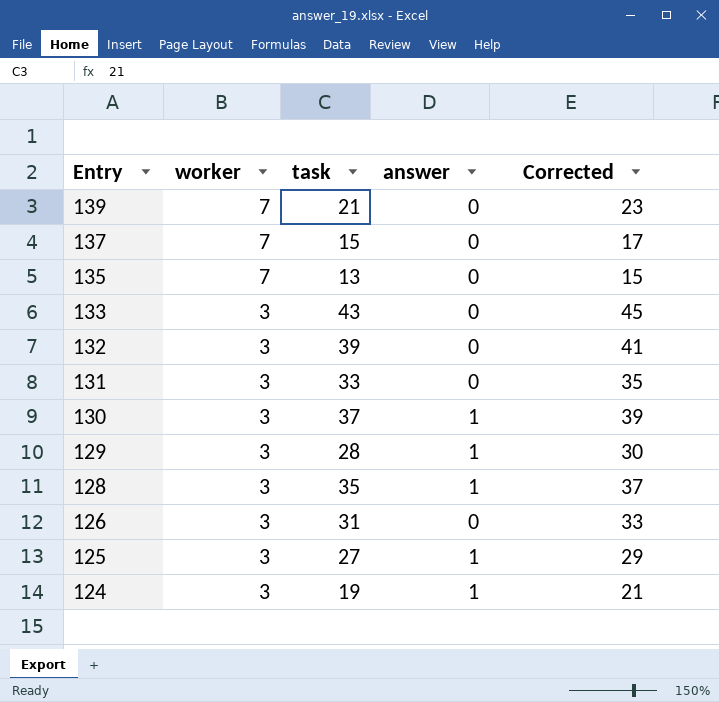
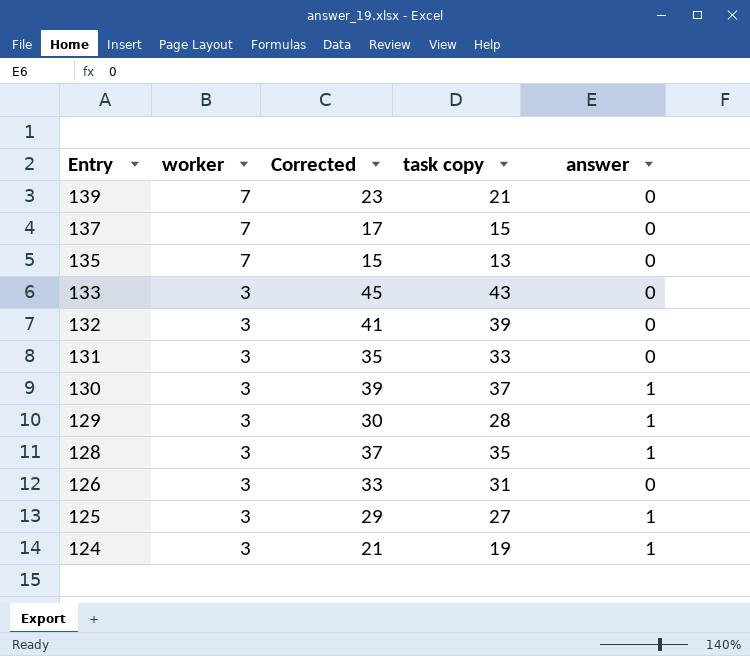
column Corrected | position: 5 -> 3
column name: task -> task copy

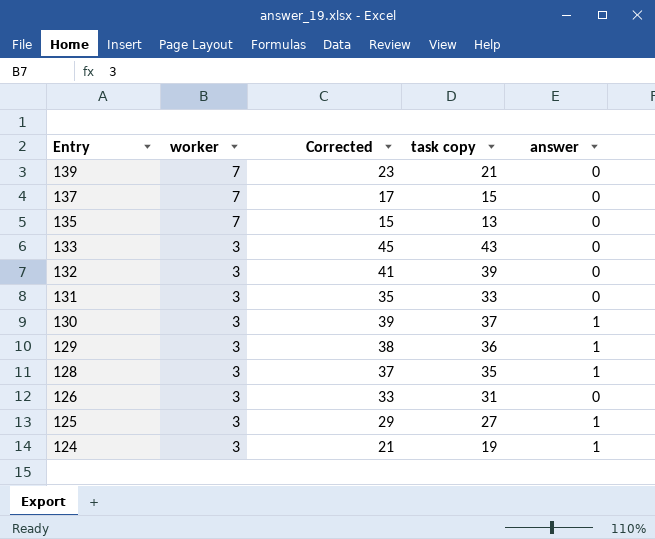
129 | Corrected: 30 -> 38
129 | task copy: 28 -> 36

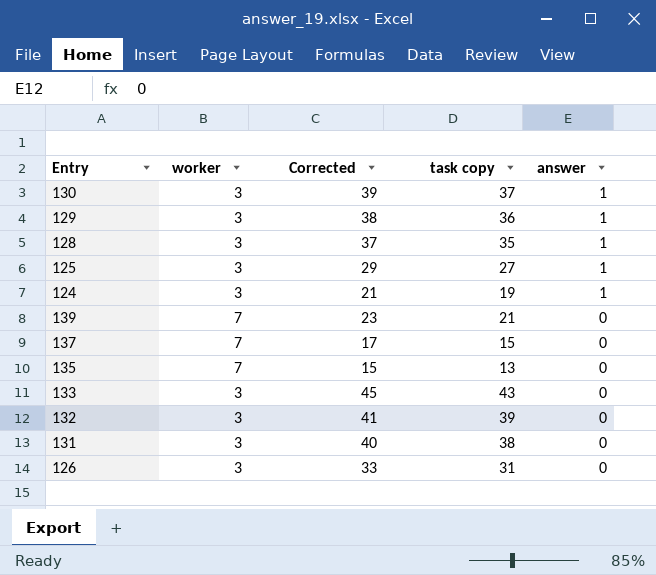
row order: Entry descending -> answer descending
131 | Corrected: 35 -> 40
131 | task copy: 33 -> 38

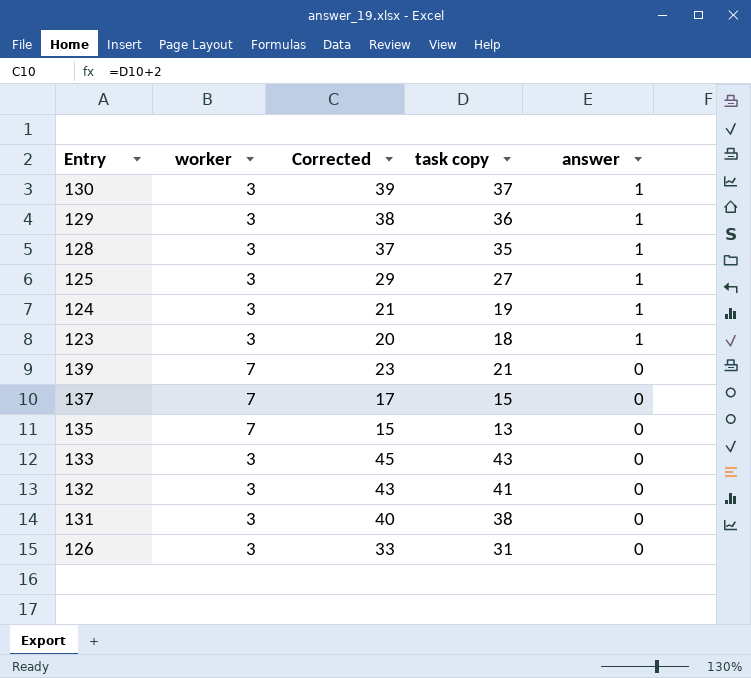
row 123: none -> 3 | 20 | 18 | 1
132 | Corrected: 41 -> 43
132 | task copy: 39 -> 41

